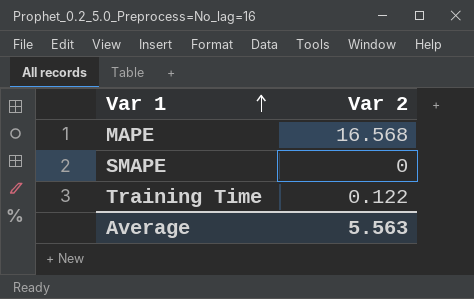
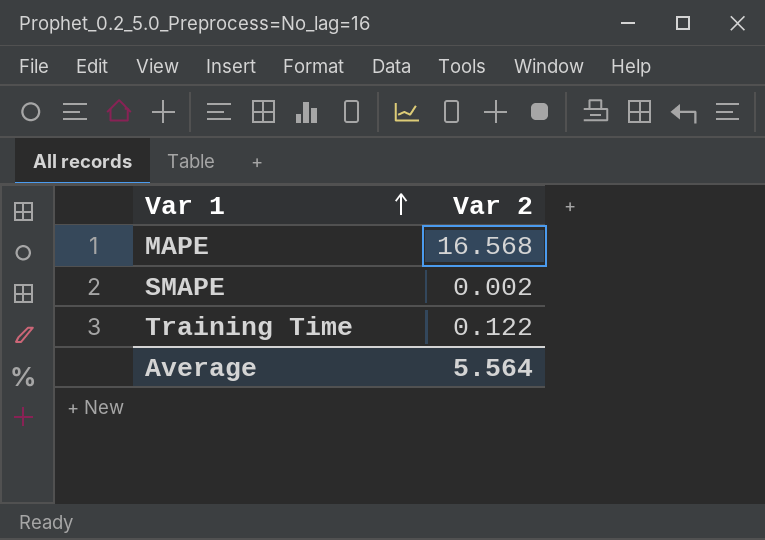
SMAPE | Var 2: 0 -> 0.002
Average | Var 2: 5.563 -> 5.564

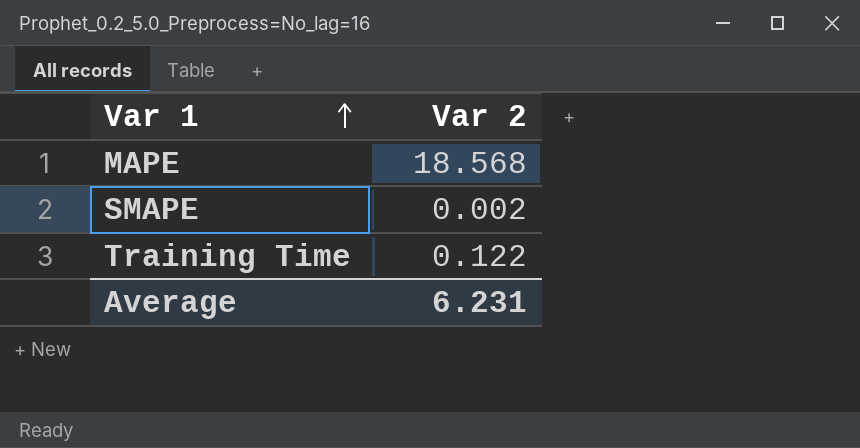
MAPE | Var 2: 16.568 -> 18.568
Average | Var 2: 5.564 -> 6.231

